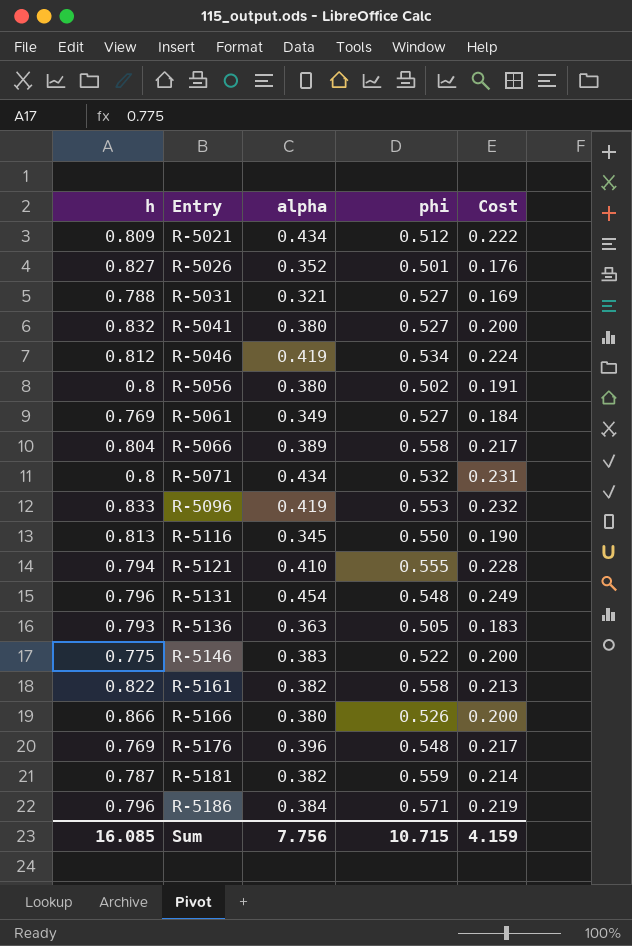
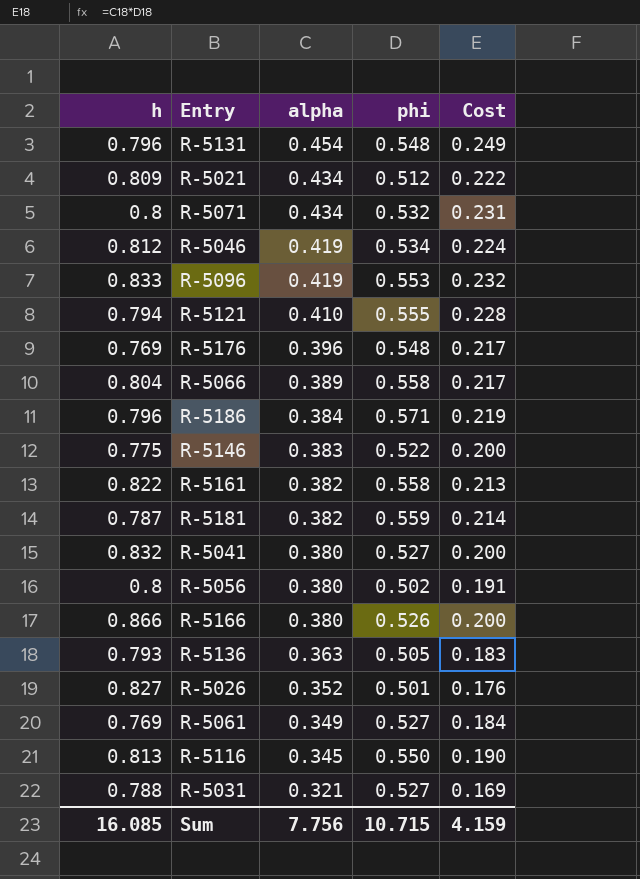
row order: Entry ascending -> alpha descending

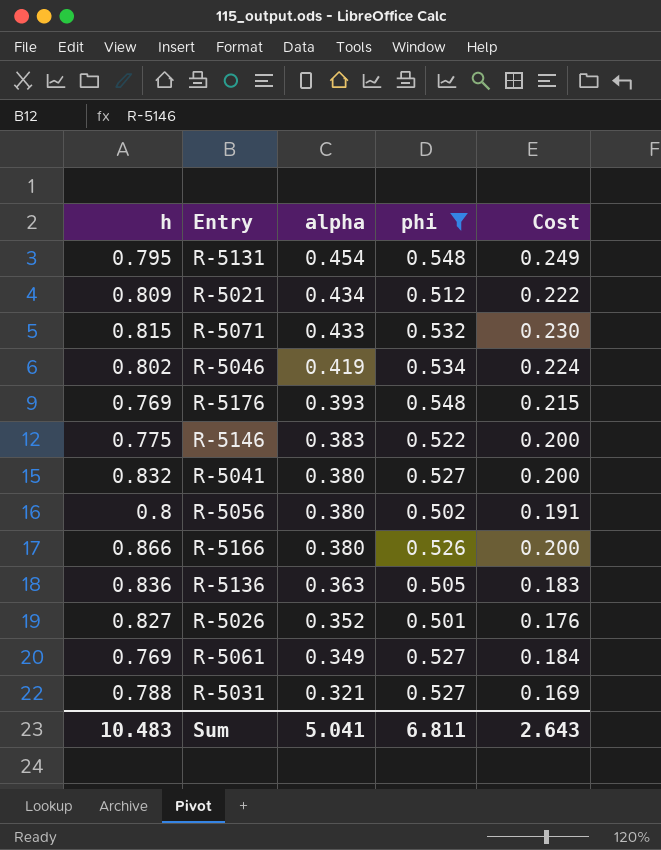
filter: none -> phi <= 0.548
R-5131 | h: 0.796 -> 0.795
R-5071 | h: 0.8 -> 0.815
R-5071 | alpha: 0.434 -> 0.433
R-5071 | Cost: 0.231 -> 0.230
R-5046 | h: 0.812 -> 0.802
R-5176 | alpha: 0.396 -> 0.393
R-5176 | Cost: 0.217 -> 0.215
R-5136 | h: 0.793 -> 0.836
Sum | h: 16.085 -> 10.483
Sum | alpha: 7.756 -> 5.041
Sum | phi: 10.715 -> 6.811
Sum | Cost: 4.159 -> 2.643

